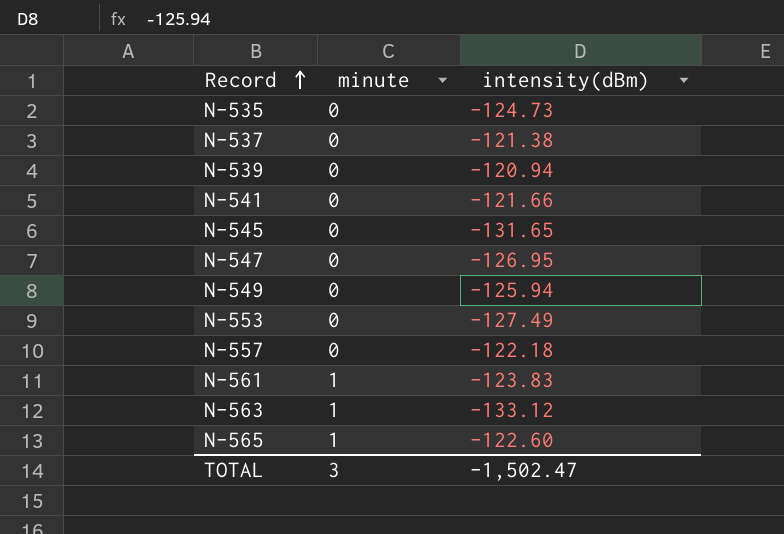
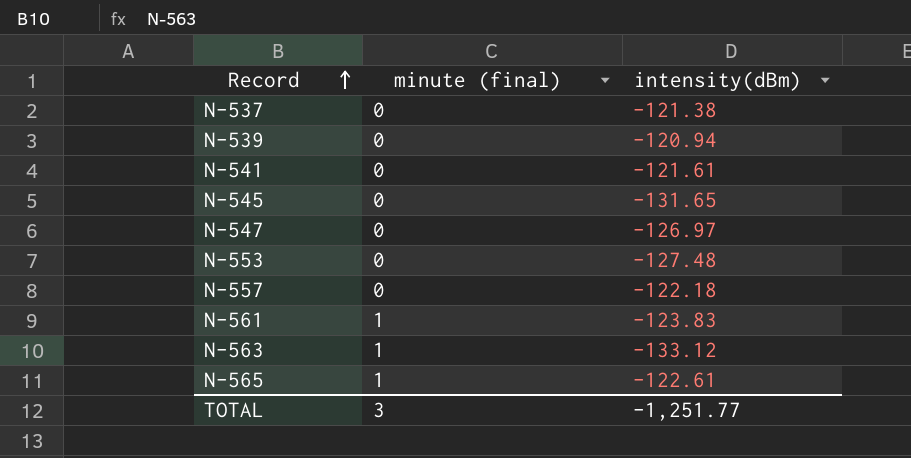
column name: minute -> minute (final)
row N-535: 0 | -124.73 -> none
row N-549: 0 | -125.94 -> none
N-541 | intensity(dBm): -121.66 -> -121.61
N-547 | intensity(dBm): -126.95 -> -126.97
N-553 | intensity(dBm): -127.49 -> -127.48
N-565 | intensity(dBm): -122.60 -> -122.61
TOTAL | intensity(dBm): -1,502.47 -> -1,251.77

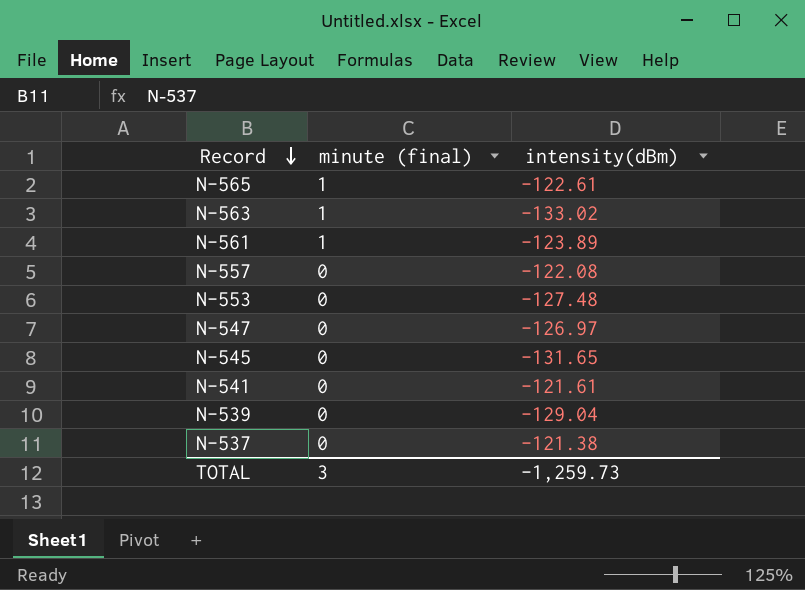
row order: Record ascending -> Record descending
N-563 | intensity(dBm): -133.12 -> -133.02
N-561 | intensity(dBm): -123.83 -> -123.89
N-557 | intensity(dBm): -122.18 -> -122.08
N-539 | intensity(dBm): -120.94 -> -129.04
TOTAL | intensity(dBm): -1,251.77 -> -1,259.73

